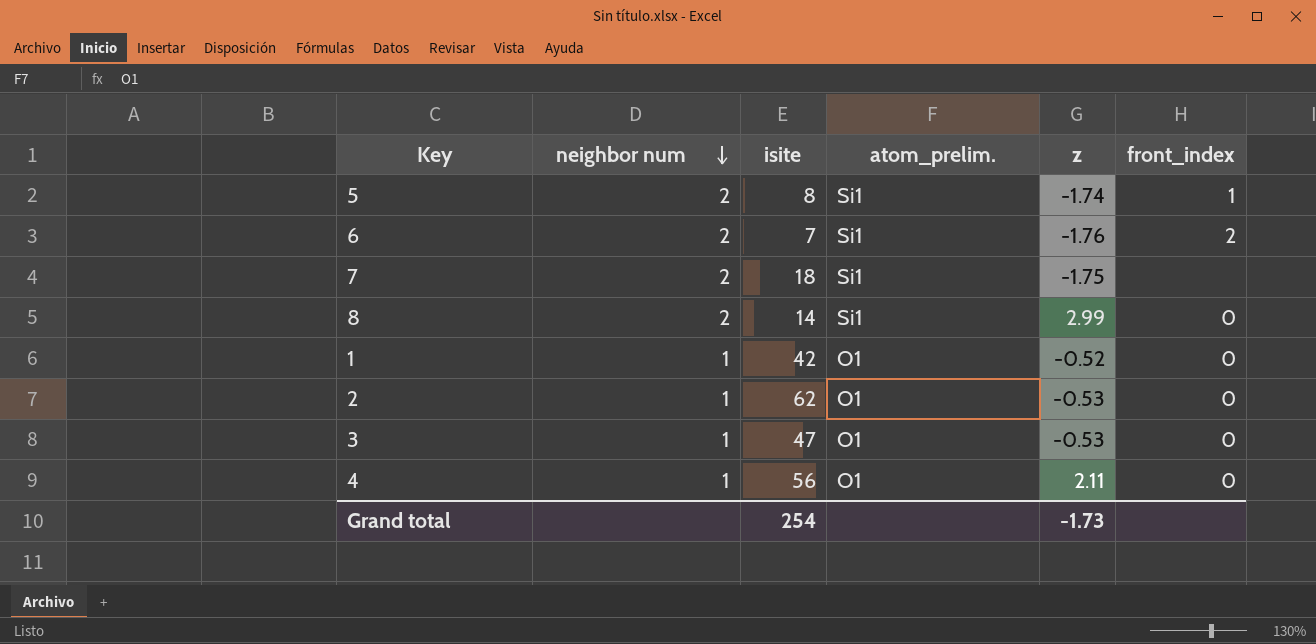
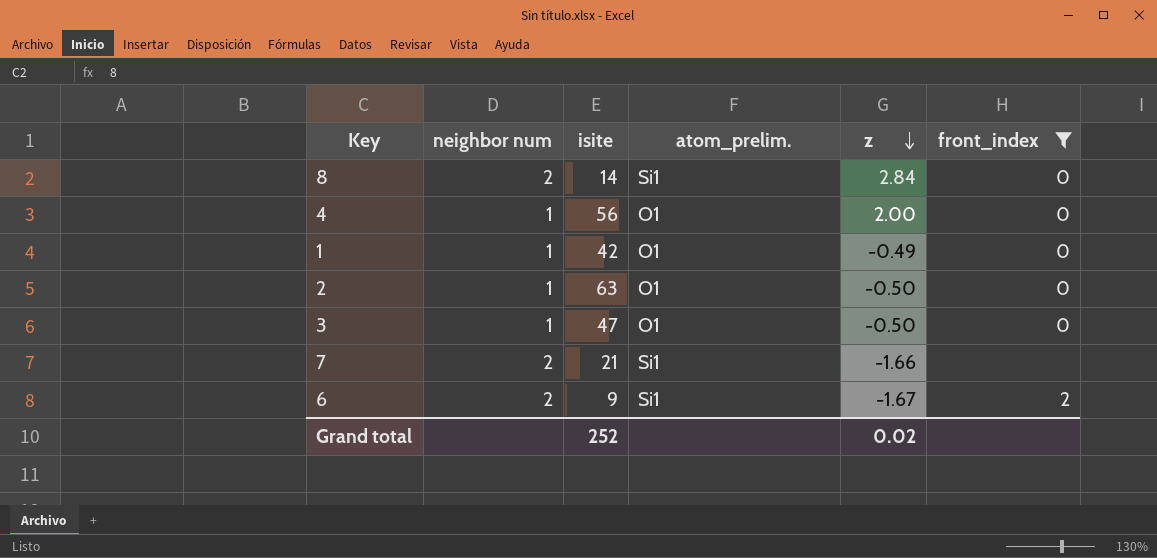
filter: none -> front_index != 1
row order: neighbor num descending -> z descending
8 | z: 2.99 -> 2.84
4 | z: 2.11 -> 2.00
1 | z: -0.52 -> -0.49
2 | isite: 62 -> 63
2 | z: -0.53 -> -0.50
3 | z: -0.53 -> -0.50
7 | isite: 18 -> 21
7 | z: -1.75 -> -1.66
6 | isite: 7 -> 9
6 | z: -1.76 -> -1.67
Grand total | isite: 254 -> 252
Grand total | z: -1.73 -> 0.02

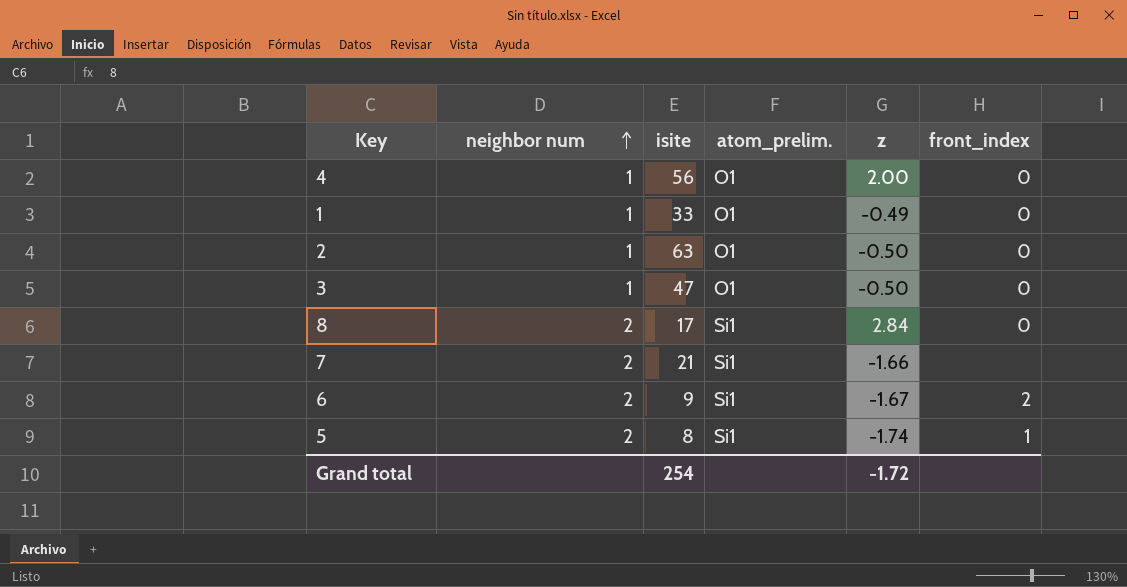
filter: front_index != 1 -> none
row order: z descending -> neighbor num ascending
1 | isite: 42 -> 33
8 | isite: 14 -> 17
Grand total | isite: 252 -> 254
Grand total | z: 0.02 -> -1.72

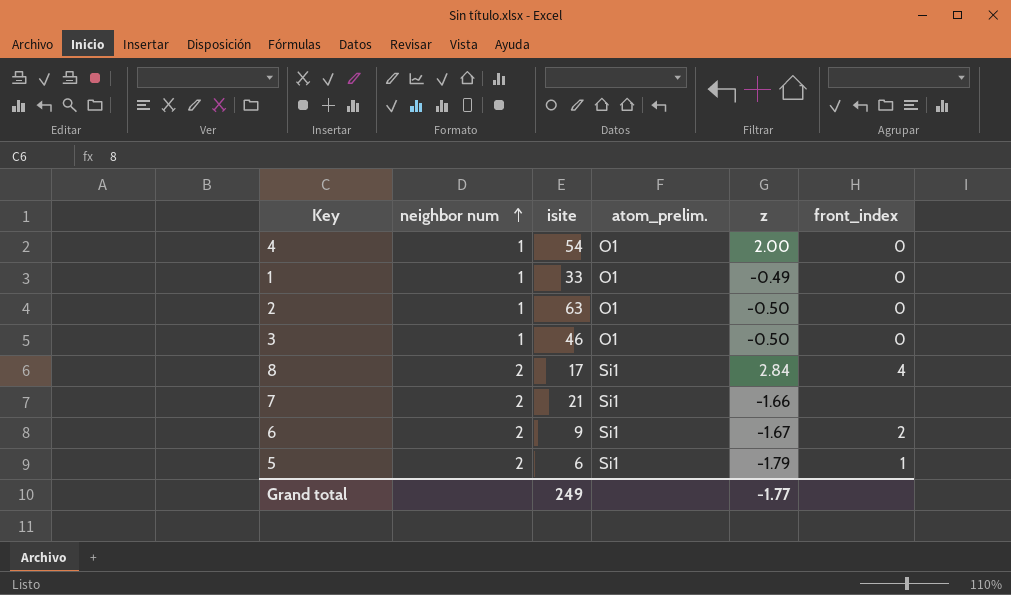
4 | isite: 56 -> 54
3 | isite: 47 -> 46
8 | front_index: 0 -> 4
5 | isite: 8 -> 6
5 | z: -1.74 -> -1.79
Grand total | isite: 254 -> 249
Grand total | z: -1.72 -> -1.77

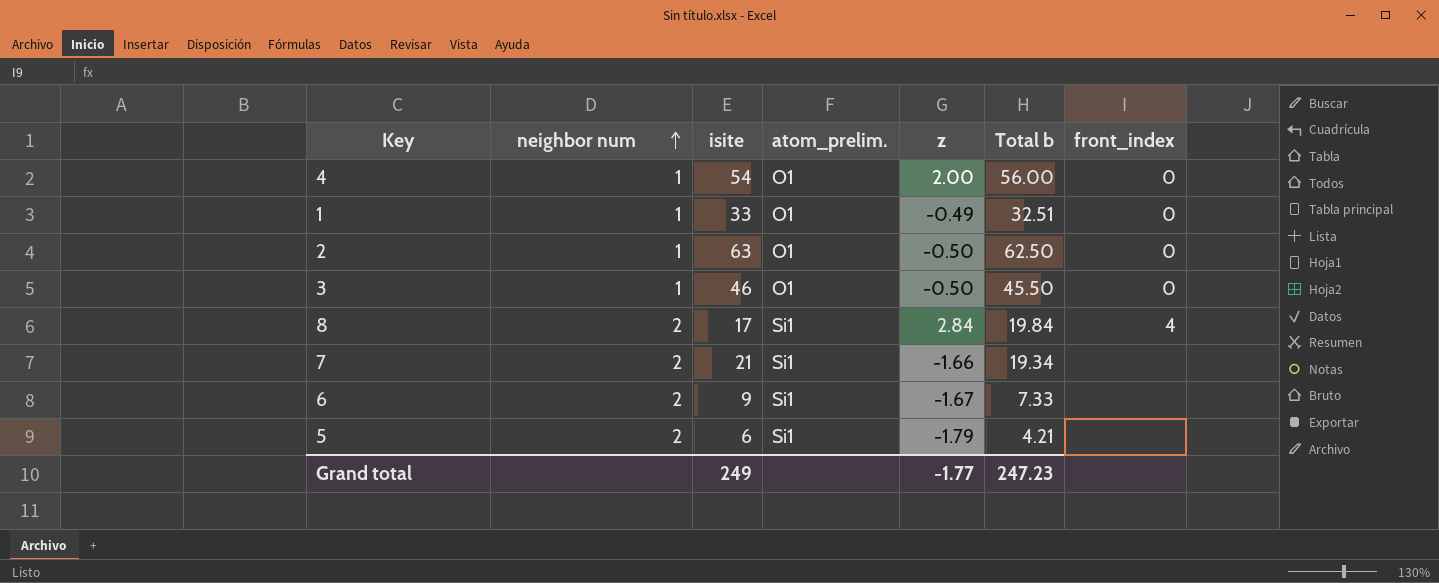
column Total b | formula: none -> [isite] + [z]
6 | front_index: 2 -> none
5 | front_index: 1 -> none

